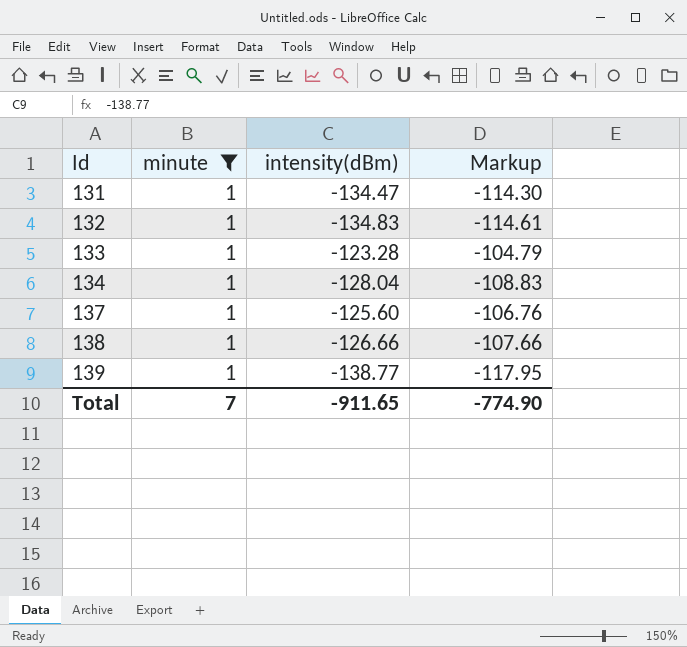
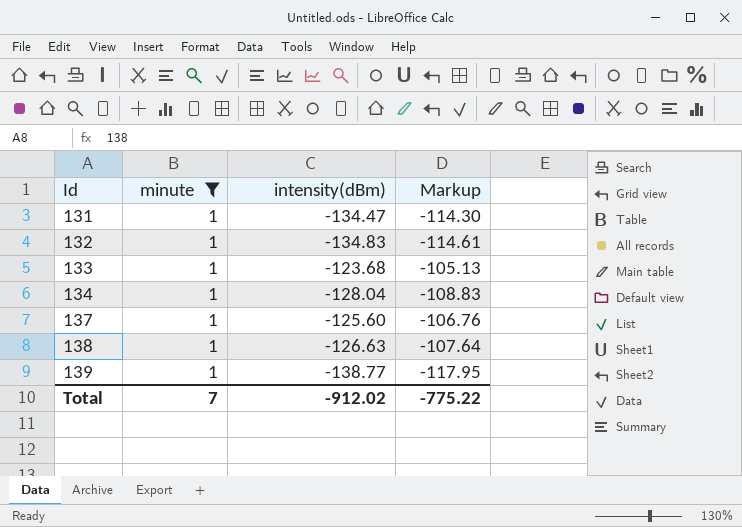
133 | intensity(dBm): -123.28 -> -123.68
133 | Markup: -104.79 -> -105.13
138 | intensity(dBm): -126.66 -> -126.63
138 | Markup: -107.66 -> -107.64
Total | intensity(dBm): -911.65 -> -912.02
Total | Markup: -774.90 -> -775.22

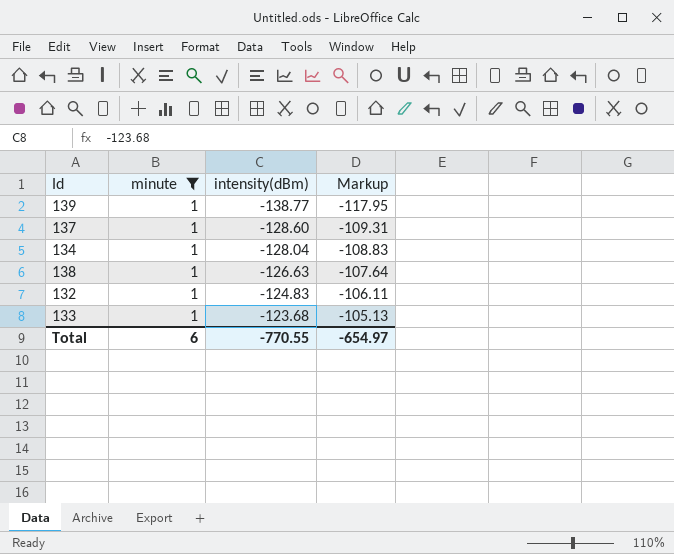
row order: Id ascending -> intensity(dBm) ascending
row 131: 1 | -134.47 | -114.30 -> none
137 | intensity(dBm): -125.60 -> -128.60
137 | Markup: -106.76 -> -109.31
132 | intensity(dBm): -134.83 -> -124.83
132 | Markup: -114.61 -> -106.11
Total | minute: 7 -> 6
Total | intensity(dBm): -912.02 -> -770.55
Total | Markup: -775.22 -> -654.97

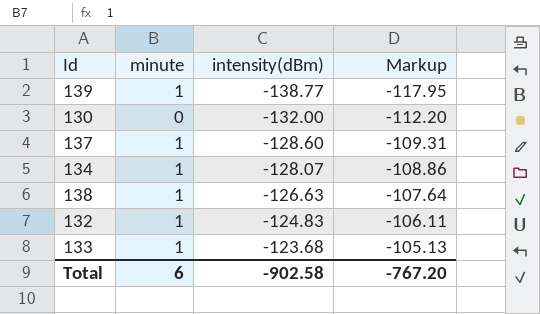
filter: minute = 1 -> none
134 | intensity(dBm): -128.04 -> -128.07
134 | Markup: -108.83 -> -108.86
Total | intensity(dBm): -770.55 -> -902.58
Total | Markup: -654.97 -> -767.20

